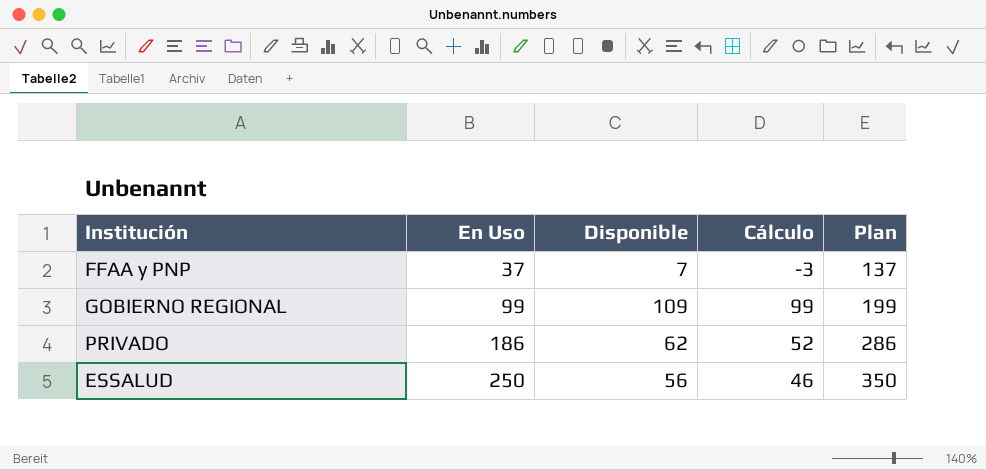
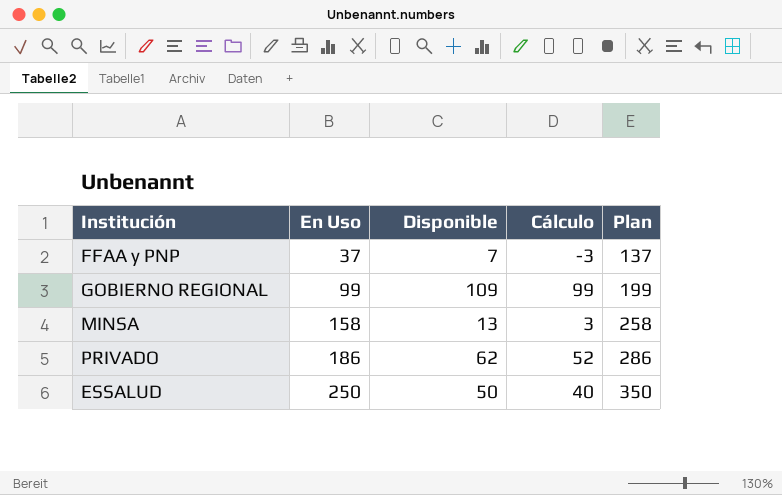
row MINSA: none -> 158 | 13 | 3 | 258
ESSALUD | Disponible: 56 -> 50
ESSALUD | Cálculo: 46 -> 40

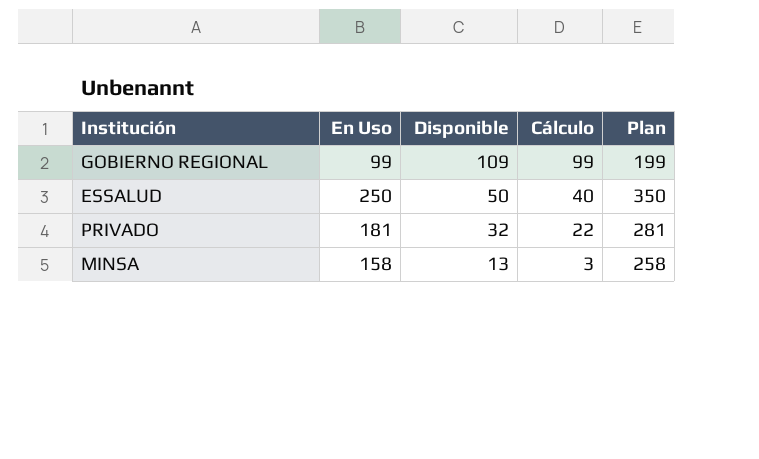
row order: En Uso ascending -> Disponible descending
row FFAA y PNP: 37 | 7 | -3 | 137 -> none
PRIVADO | En Uso: 186 -> 181
PRIVADO | Disponible: 62 -> 32
PRIVADO | Cálculo: 52 -> 22
PRIVADO | Plan: 286 -> 281

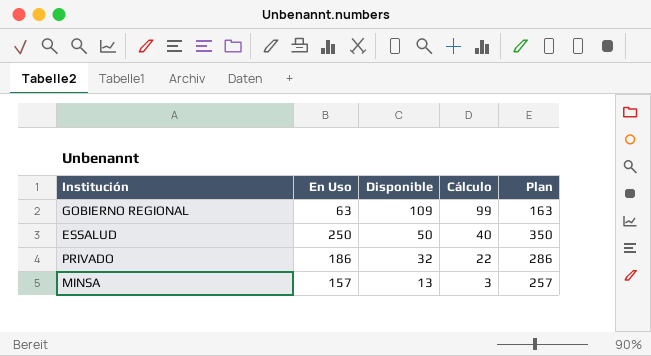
GOBIERNO REGIONAL | En Uso: 99 -> 63
GOBIERNO REGIONAL | Plan: 199 -> 163
PRIVADO | En Uso: 181 -> 186
PRIVADO | Plan: 281 -> 286
MINSA | En Uso: 158 -> 157
MINSA | Plan: 258 -> 257

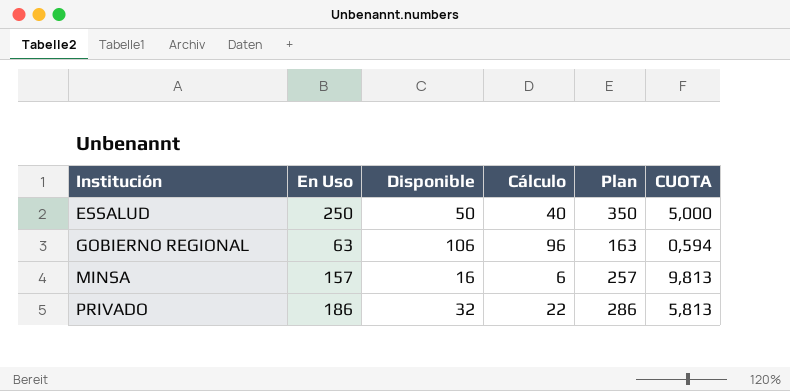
row order: Disponible descending -> Institución ascending
column CUOTA | formula: none -> [En Uso] / [Disponible]
GOBIERNO REGIONAL | Disponible: 109 -> 106
GOBIERNO REGIONAL | Cálculo: 99 -> 96
MINSA | Disponible: 13 -> 16
MINSA | Cálculo: 3 -> 6

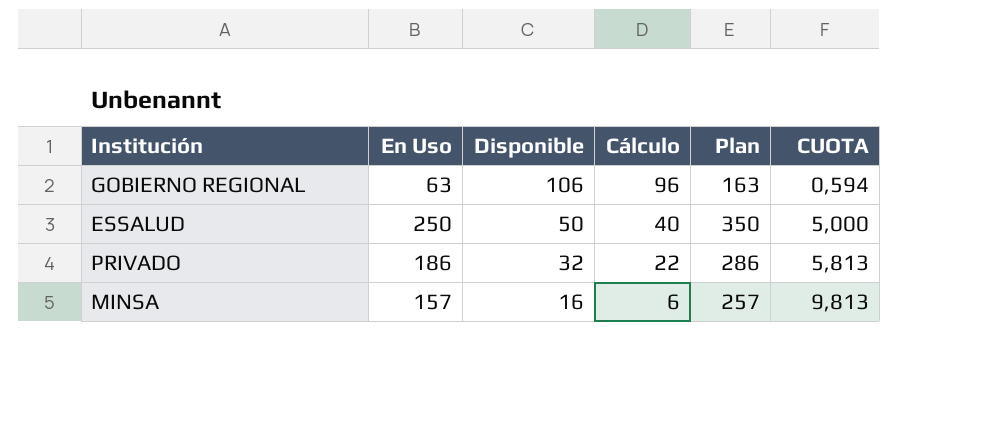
row order: Institución ascending -> Disponible descending

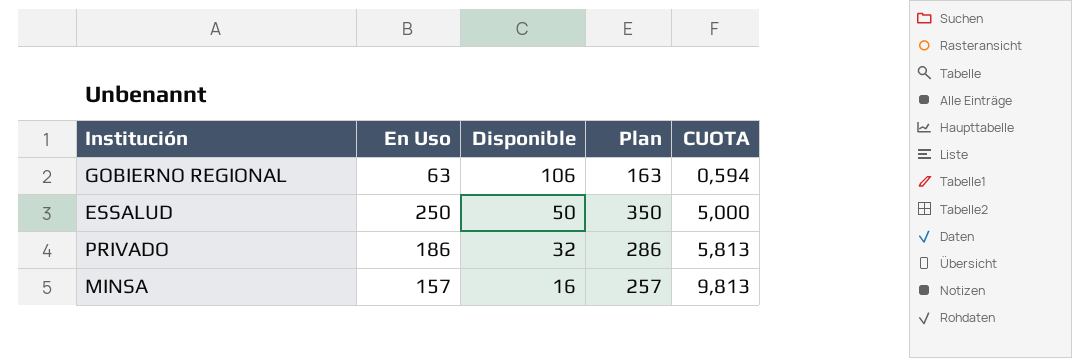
column Cálculo | formula: [Disponible] - 10 -> none

